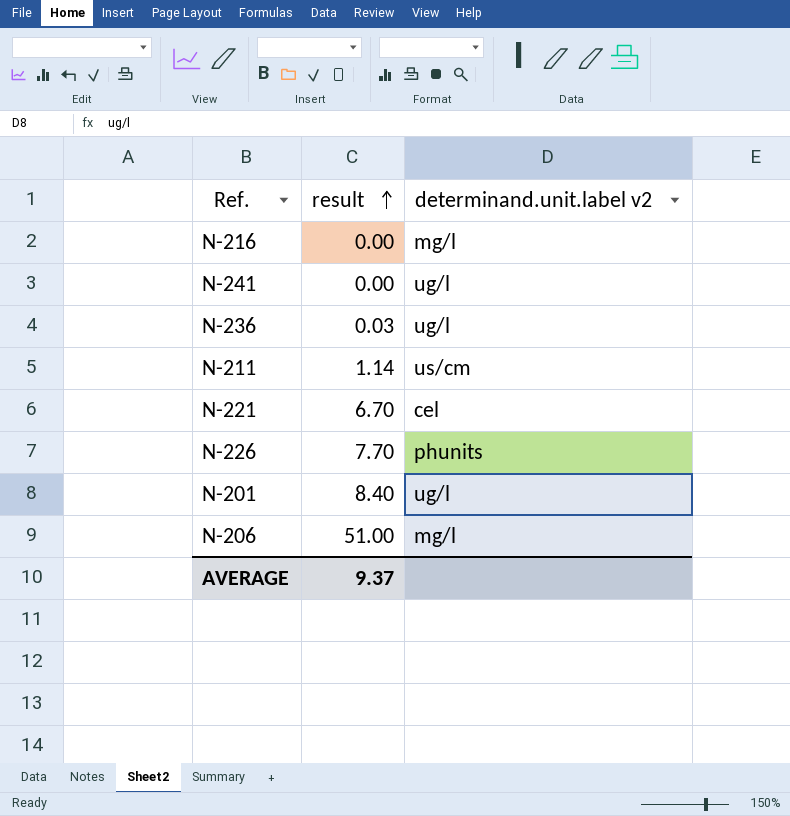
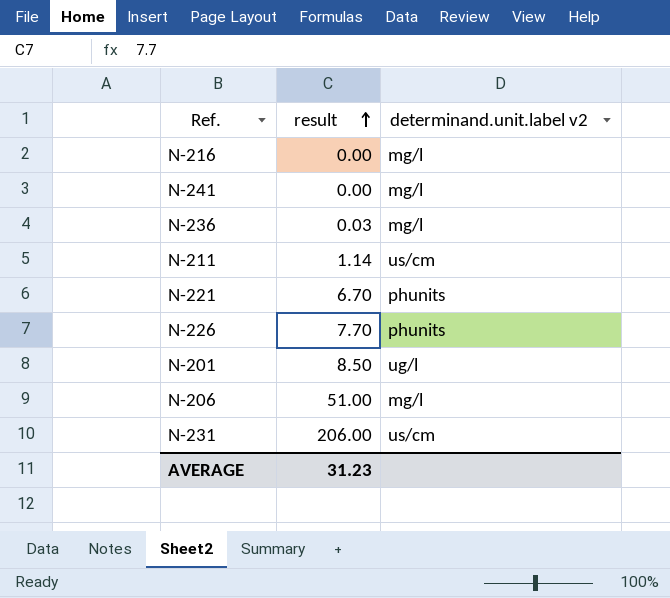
N-241 | determinand.unit.label v2: ug/l -> mg/l
N-236 | determinand.unit.label v2: ug/l -> mg/l
N-221 | determinand.unit.label v2: cel -> phunits
N-201 | result: 8.40 -> 8.50
row N-231: none -> 206.00 | us/cm
AVERAGE | result: 9.37 -> 31.23

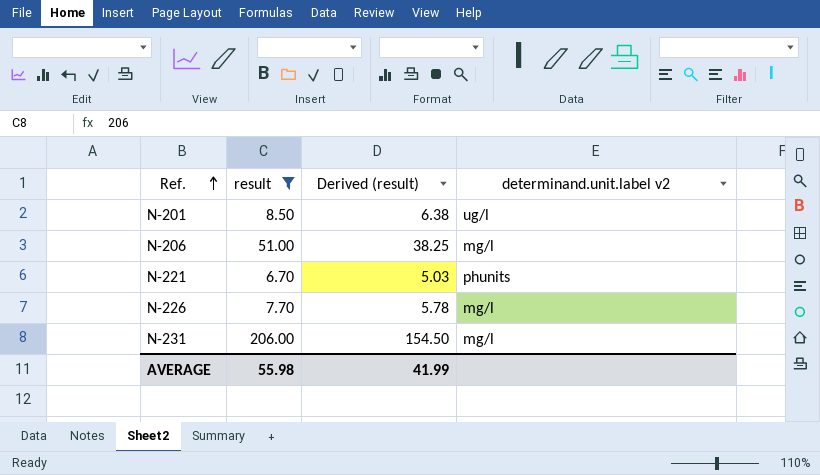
filter: none -> result >= 6.70
row order: result ascending -> Ref. ascending
column Derived (result) | formula: none -> [result] * 0.75
N-226 | determinand.unit.label v2: phunits -> mg/l
N-231 | determinand.unit.label v2: us/cm -> mg/l
AVERAGE | result: 31.23 -> 55.98

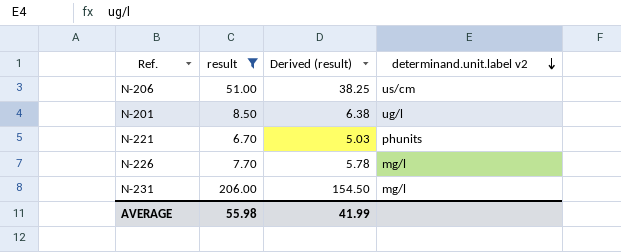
row order: Ref. ascending -> determinand.unit.label v2 descending
N-206 | determinand.unit.label v2: mg/l -> us/cm

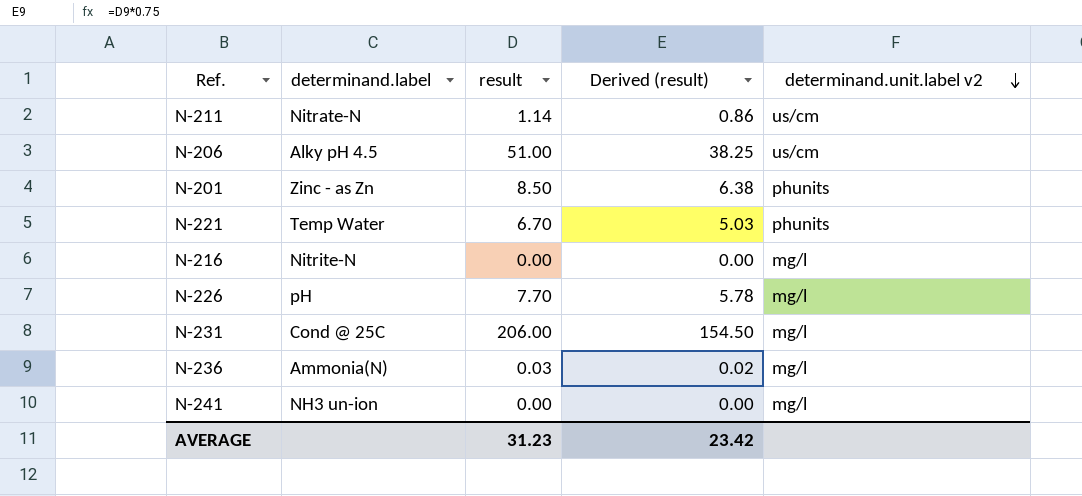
filter: result >= 6.70 -> none
column determinand.label | position: none -> 2
N-201 | determinand.unit.label v2: ug/l -> phunits
AVERAGE | result: 55.98 -> 31.23
AVERAGE | Derived (result): 41.99 -> 23.42

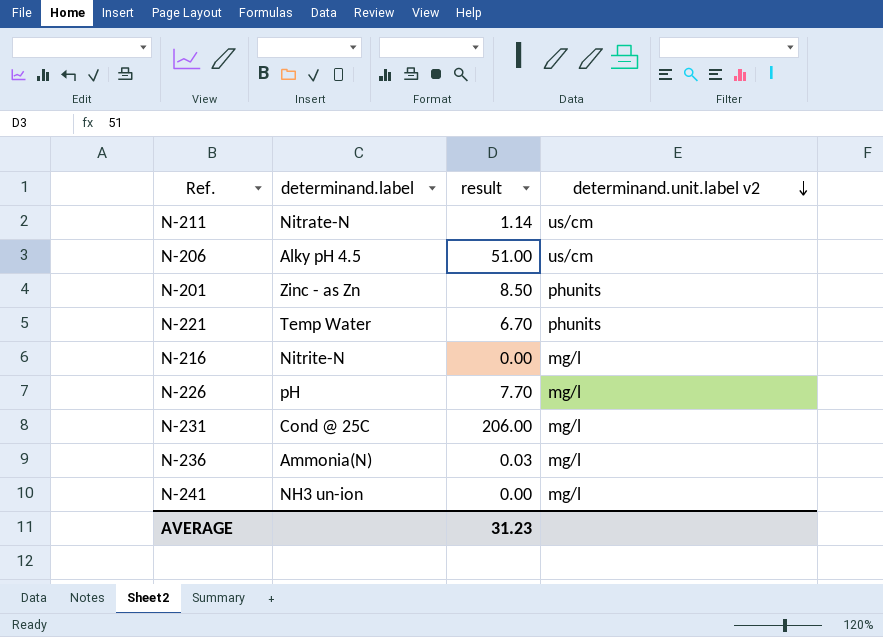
column Derived (result) | formula: [result] * 0.75 -> none

